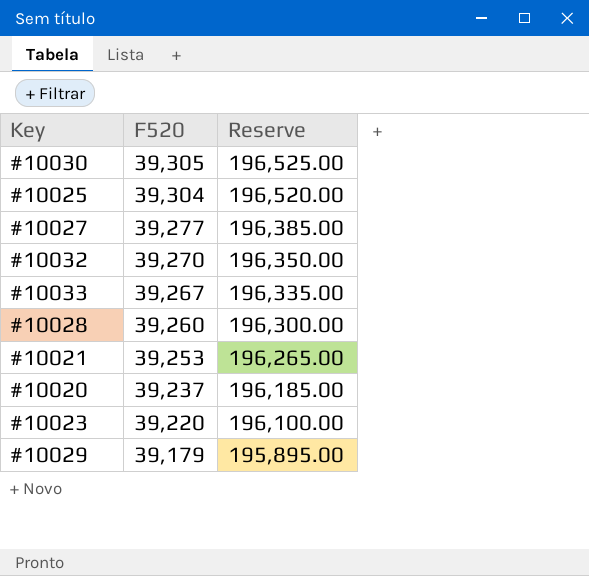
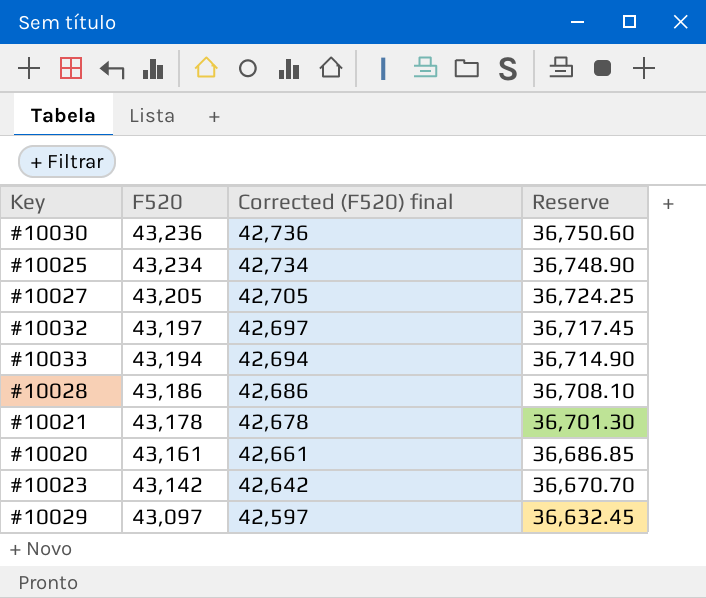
column Corrected (F520) final | formula: none -> [F520] - 500
column Reserve | formula: [F520] * 5 -> [F520] * 0.85
#10030 | F520: 39,305 -> 43,236
#10025 | F520: 39,304 -> 43,234
#10027 | F520: 39,277 -> 43,205
#10032 | F520: 39,270 -> 43,197
#10033 | F520: 39,267 -> 43,194
#10028 | F520: 39,260 -> 43,186
#10021 | F520: 39,253 -> 43,178
#10020 | F520: 39,237 -> 43,161
#10023 | F520: 39,220 -> 43,142
#10029 | F520: 39,179 -> 43,097

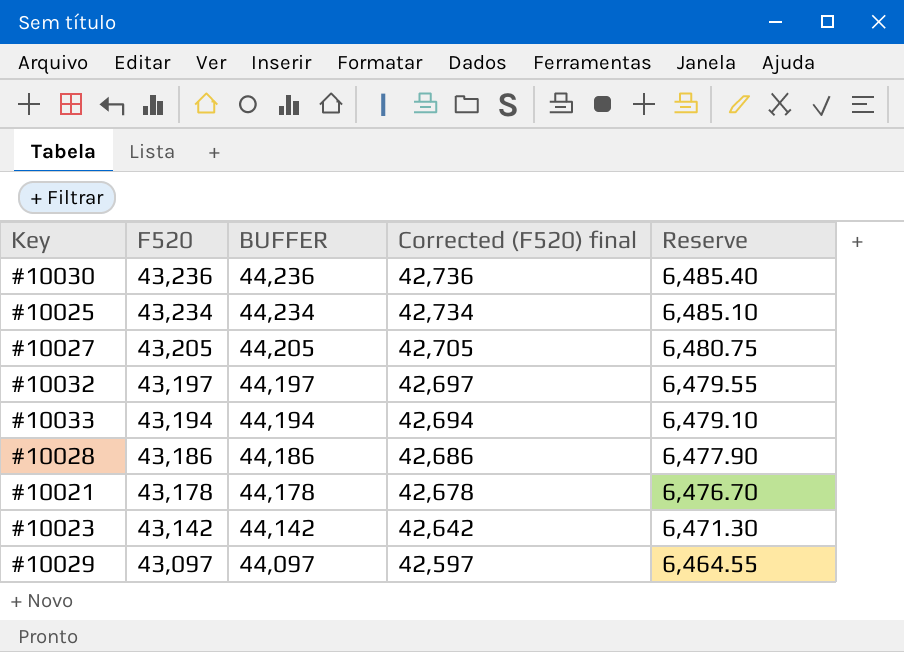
column BUFFER | formula: none -> [F520] + 1000
column Reserve | formula: [F520] * 0.85 -> [F520] * 0.15
row #10020: 43,161 | 42,661 | 36,686.85 -> none

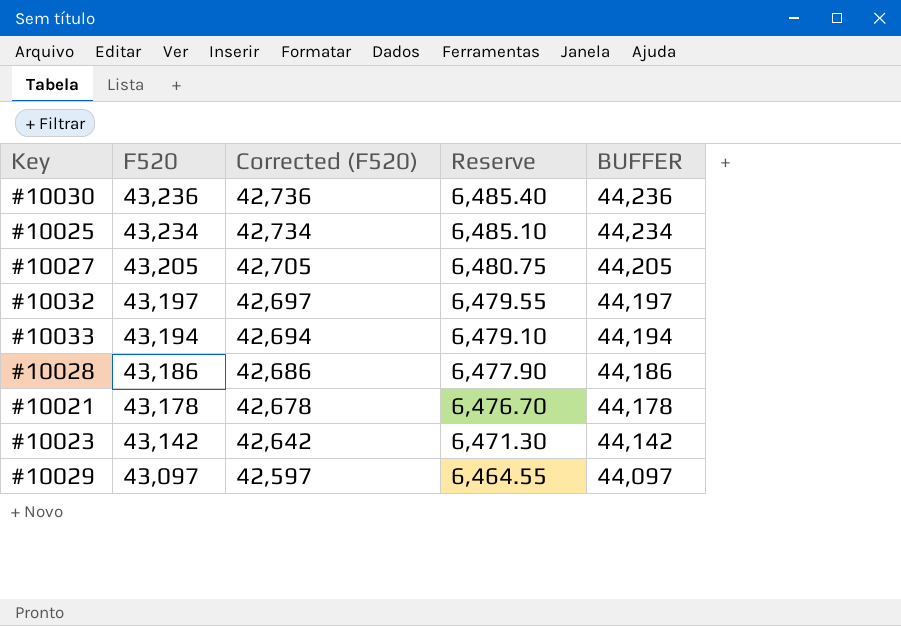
column name: Corrected (F520) final -> Corrected (F520)
column BUFFER | position: 3 -> 5

